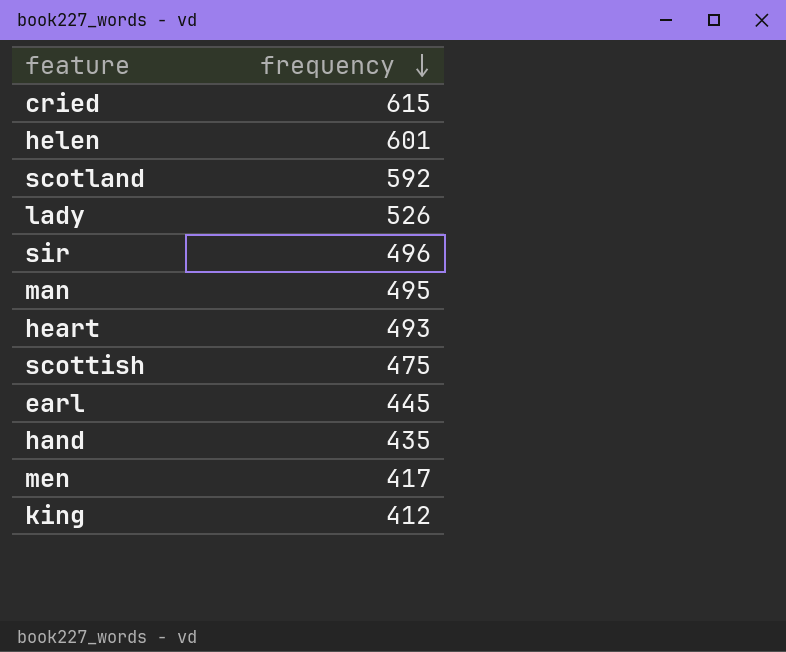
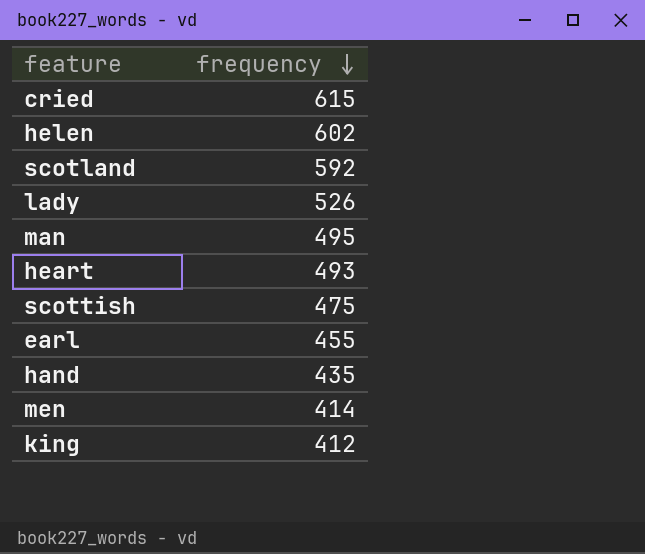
row sir: 496 -> none
helen | frequency: 601 -> 602
earl | frequency: 445 -> 455
men | frequency: 417 -> 414

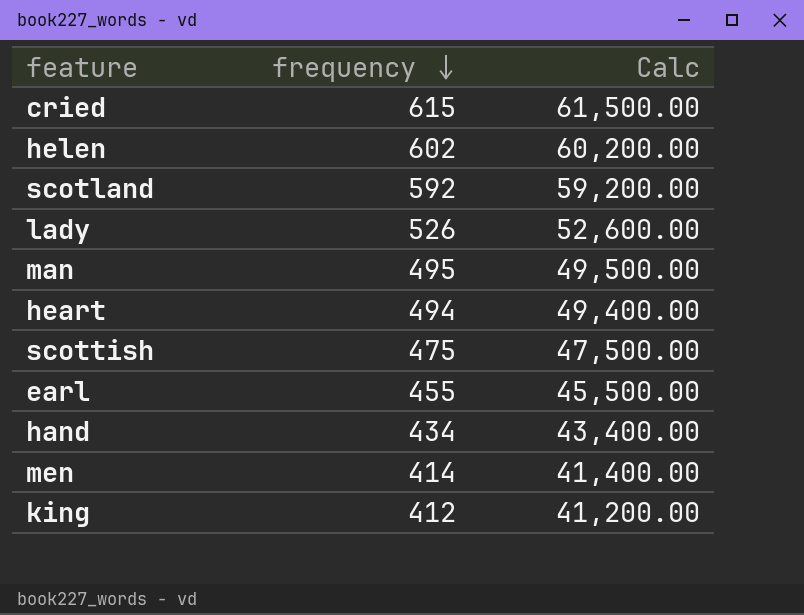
column Calc | formula: none -> [frequency] * 100
heart | frequency: 493 -> 494
hand | frequency: 435 -> 434

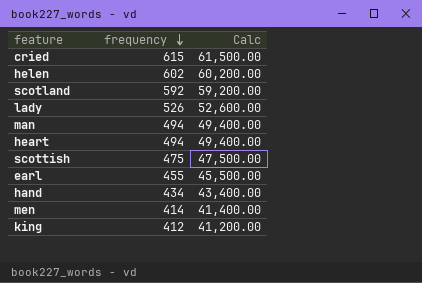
man | frequency: 495 -> 494
man | Calc: 49,500.00 -> 49,400.00

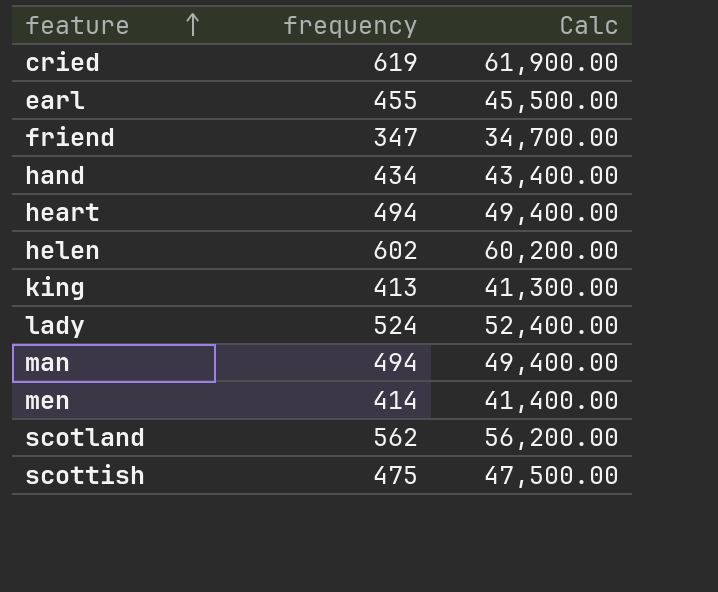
row order: frequency descending -> feature ascending
cried | frequency: 615 -> 619
cried | Calc: 61,500.00 -> 61,900.00
row friend: none -> 347 | 34,700.00
king | frequency: 412 -> 413
king | Calc: 41,200.00 -> 41,300.00
lady | frequency: 526 -> 524
lady | Calc: 52,600.00 -> 52,400.00
scotland | frequency: 592 -> 562
scotland | Calc: 59,200.00 -> 56,200.00

